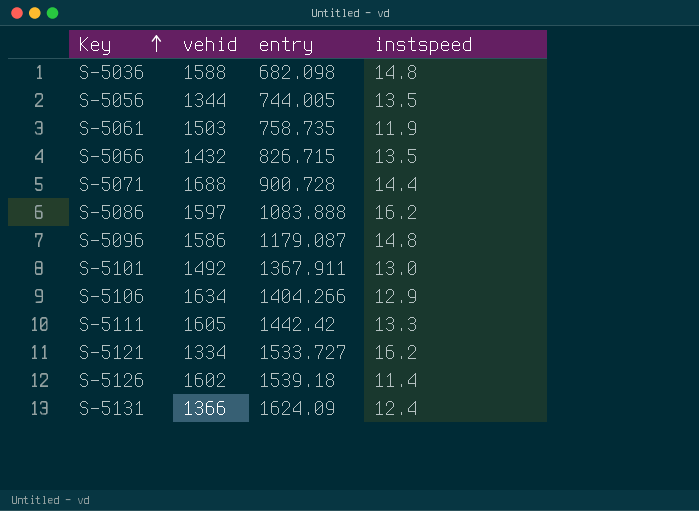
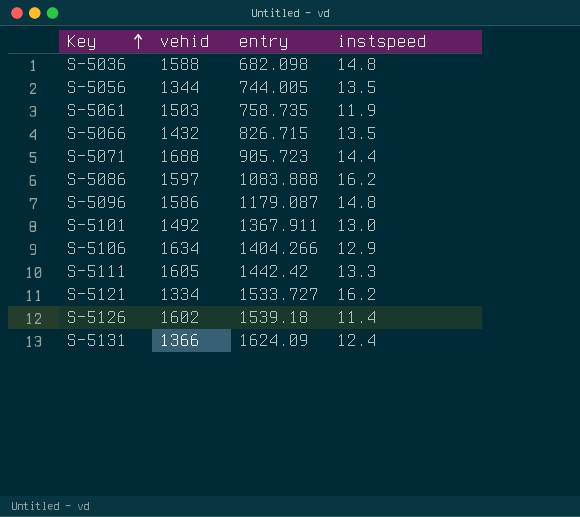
S-5071 | entry: 900.728 -> 905.723

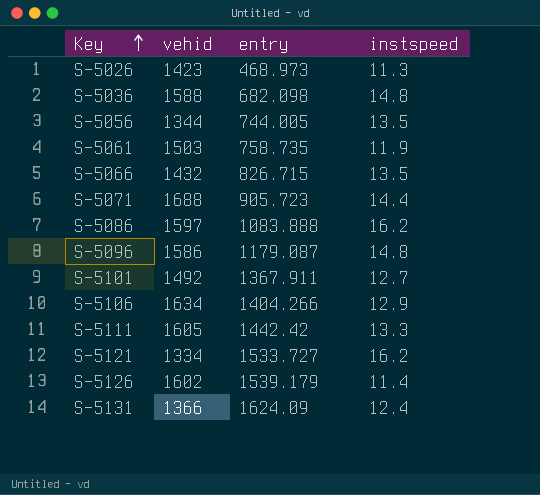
row S-5026: none -> 1423 | 468.973 | 11.3
S-5101 | instspeed: 13.0 -> 12.7
S-5126 | entry: 1539.18 -> 1539.179

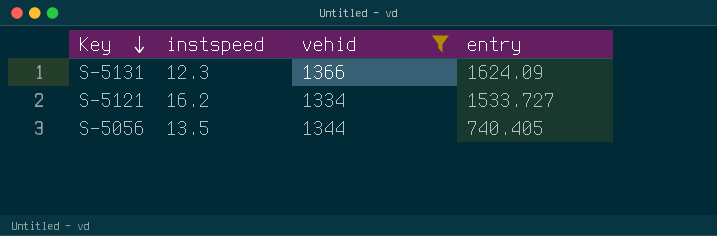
filter: none -> vehid <= 1366
row order: Key ascending -> Key descending
column instspeed | position: 4 -> 2
S-5131 | instspeed: 12.4 -> 12.3
S-5056 | entry: 744.005 -> 740.405

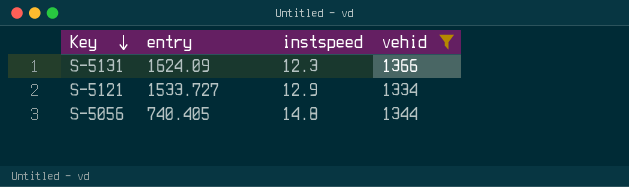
column entry | position: 4 -> 2
S-5121 | instspeed: 16.2 -> 12.9
S-5056 | instspeed: 13.5 -> 14.8

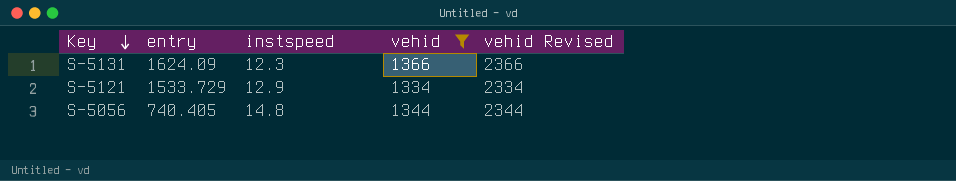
column vehid Revised | formula: none -> [vehid] + 1000
S-5121 | entry: 1533.727 -> 1533.729

